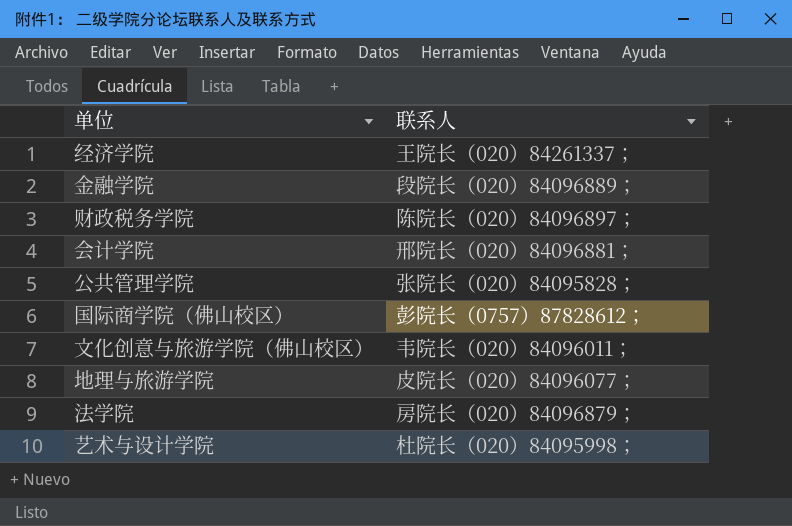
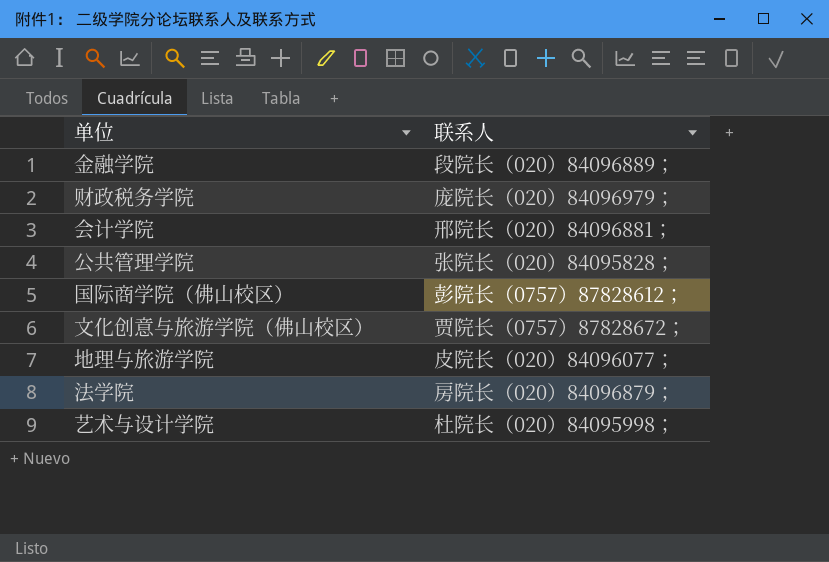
row 经济学院: 王院长（020）84261337； -> none
财政税务学院 | 联系人: 陈院长（020）84096897； -> 庞院长（020）84096979；
文化创意与旅游学院（佛山校区） | 联系人: 韦院长（020）84096011； -> 贾院长（0757）87828672；

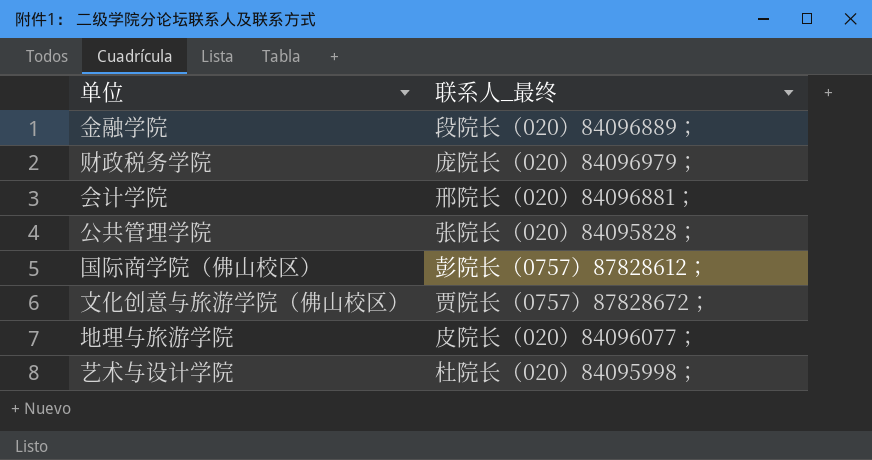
column name: 联系人 -> 联系人_最终
row 法学院: 房院长（020）84096879； -> none

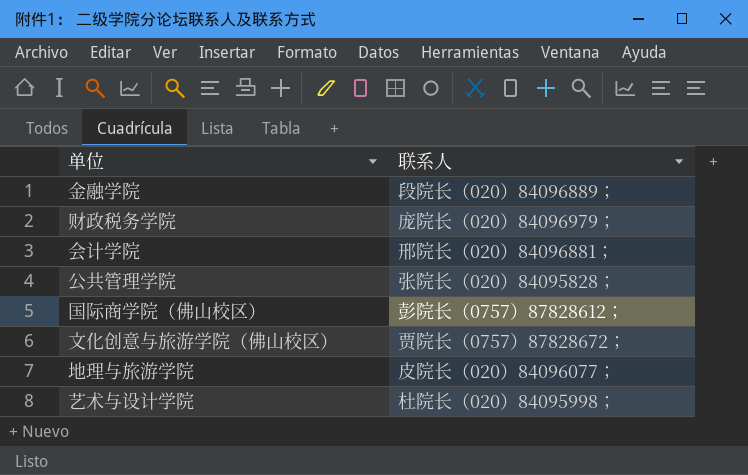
column name: 联系人_最终 -> 联系人

